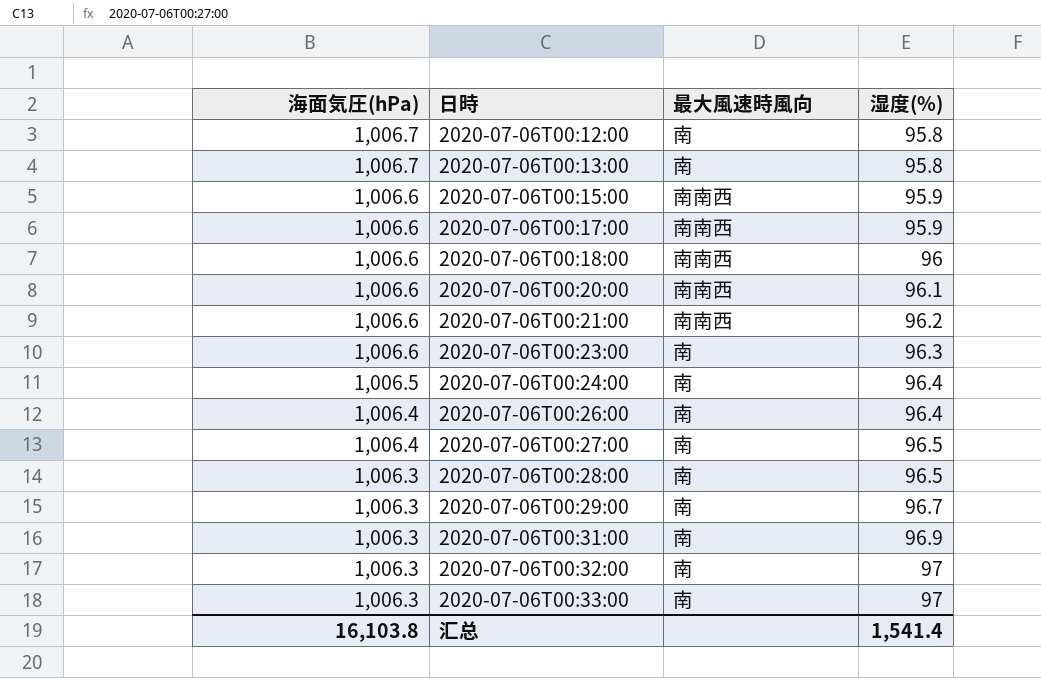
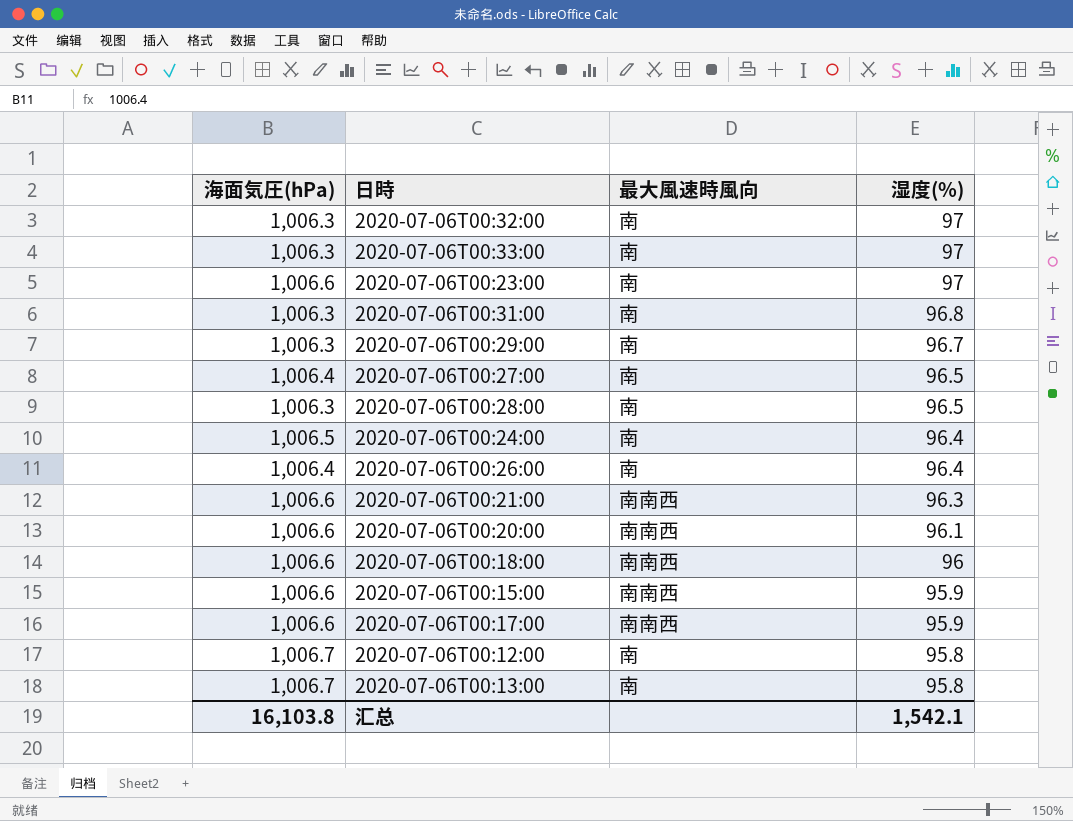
row order: 海面気圧(hPa) descending -> 湿度(%) descending
2020-07-06T00:23:00 | 湿度(%): 96.3 -> 97
2020-07-06T00:31:00 | 湿度(%): 96.9 -> 96.8
2020-07-06T00:21:00 | 湿度(%): 96.2 -> 96.3
汇总 | 湿度(%): 1,541.4 -> 1,542.1

